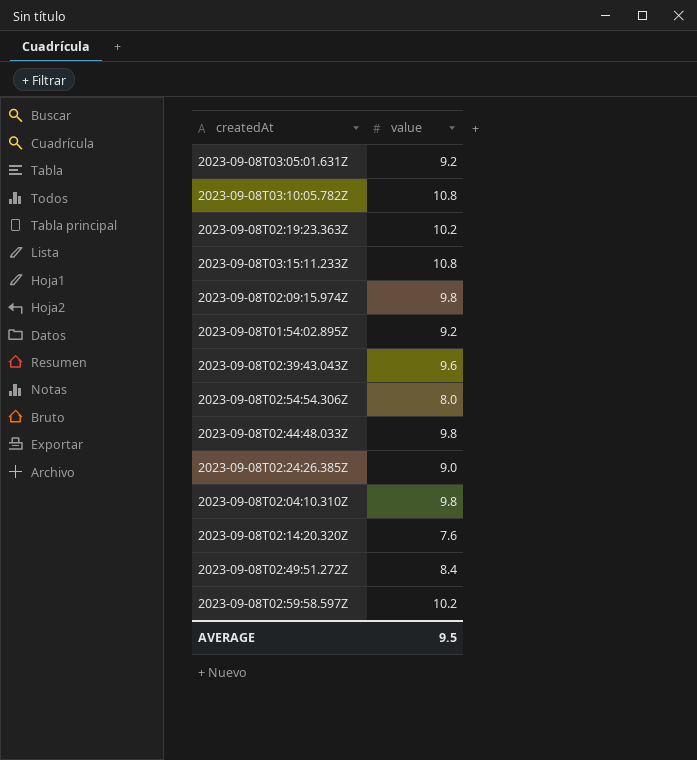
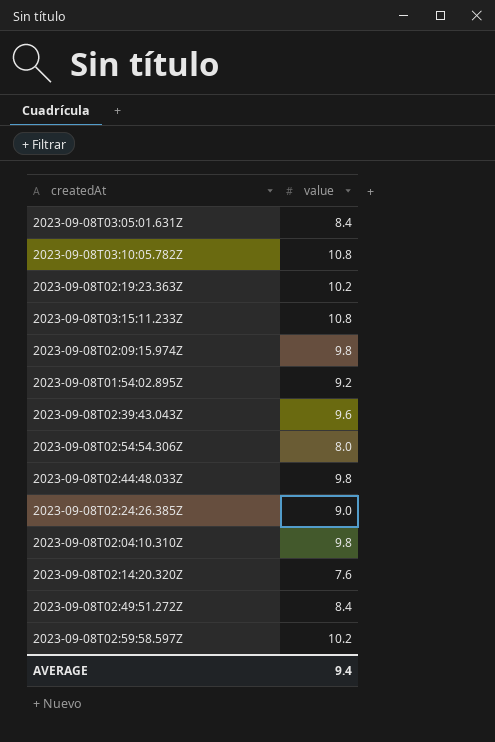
2023-09-08T03:05:01.631Z | value: 9.2 -> 8.4
AVERAGE | value: 9.5 -> 9.4

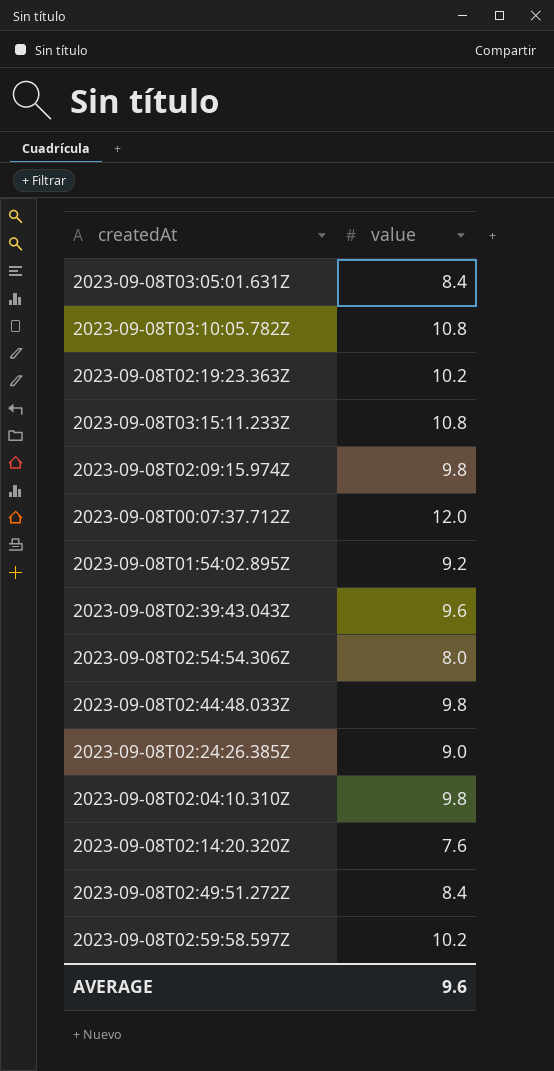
row 2023-09-08T00:07:37.712Z: none -> 12.0
AVERAGE | value: 9.4 -> 9.6

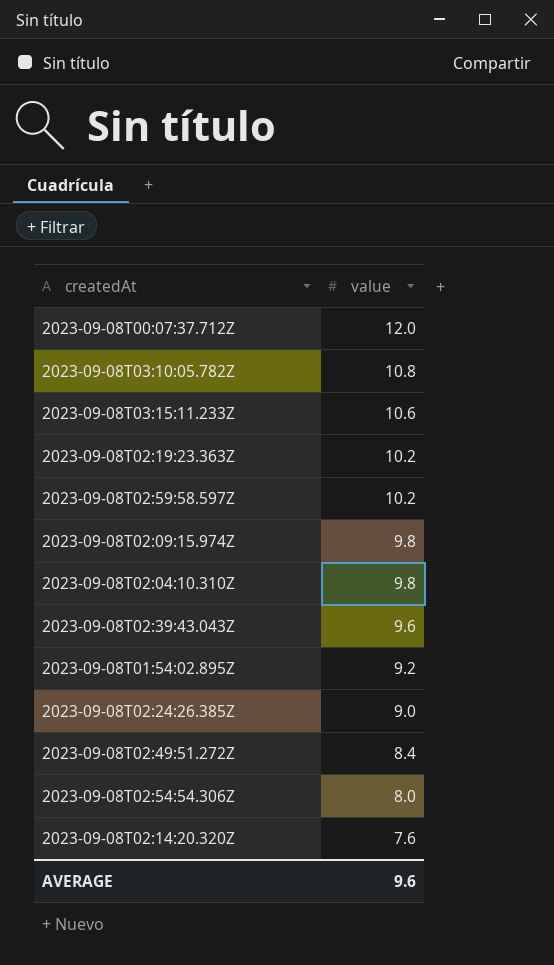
row order: none -> value descending
row 2023-09-08T03:05:01.631Z: 8.4 -> none
row 2023-09-08T02:44:48.033Z: 9.8 -> none
2023-09-08T03:15:11.233Z | value: 10.8 -> 10.6

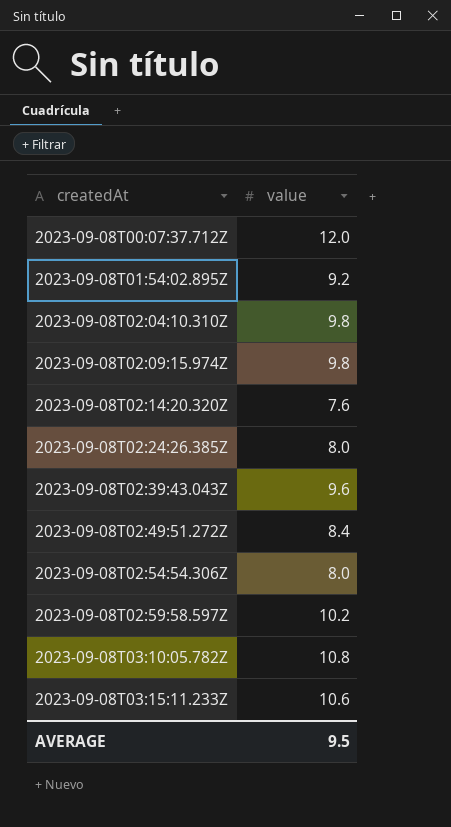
row order: value descending -> createdAt ascending
row 2023-09-08T02:19:23.363Z: 10.2 -> none
2023-09-08T02:24:26.385Z | value: 9.0 -> 8.0
AVERAGE | value: 9.6 -> 9.5

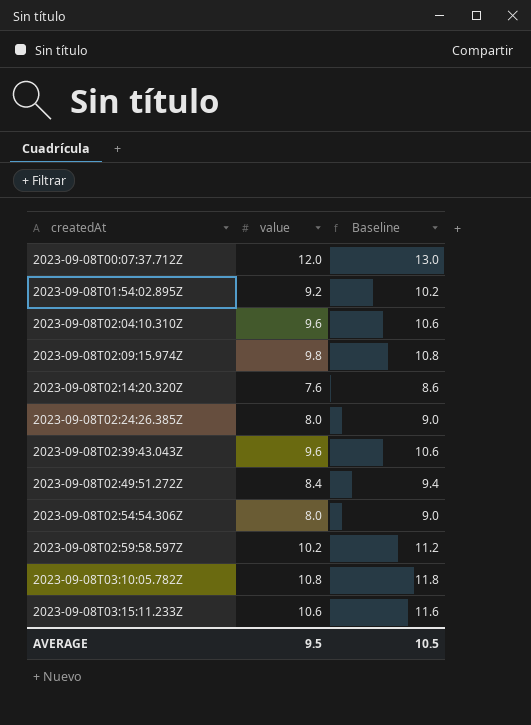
column Baseline | formula: none -> [value] + 1
2023-09-08T02:04:10.310Z | value: 9.8 -> 9.6

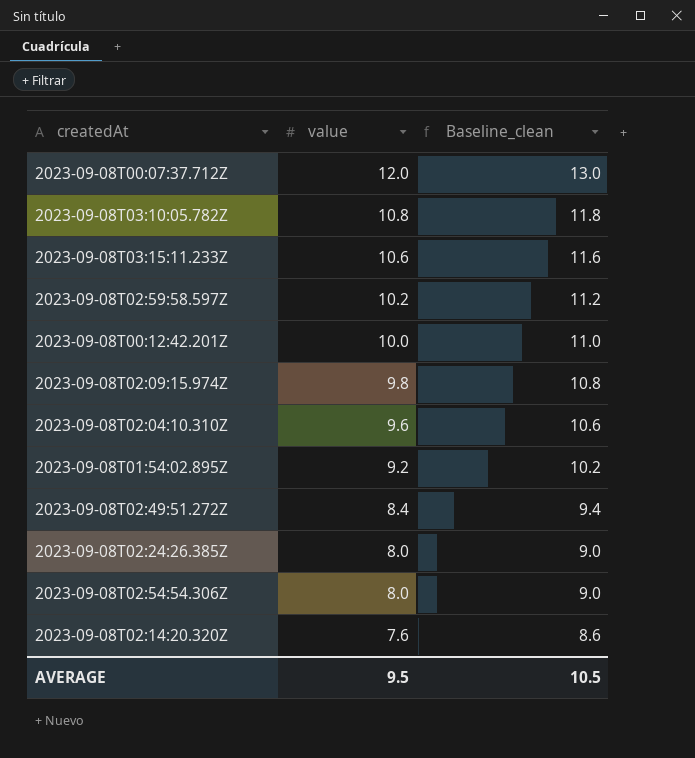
row order: createdAt ascending -> value descending
column name: Baseline -> Baseline_clean
row 2023-09-08T02:39:43.043Z: 9.6 | 10.6 -> none
row 2023-09-08T00:12:42.201Z: none -> 10.0 | 11.0

